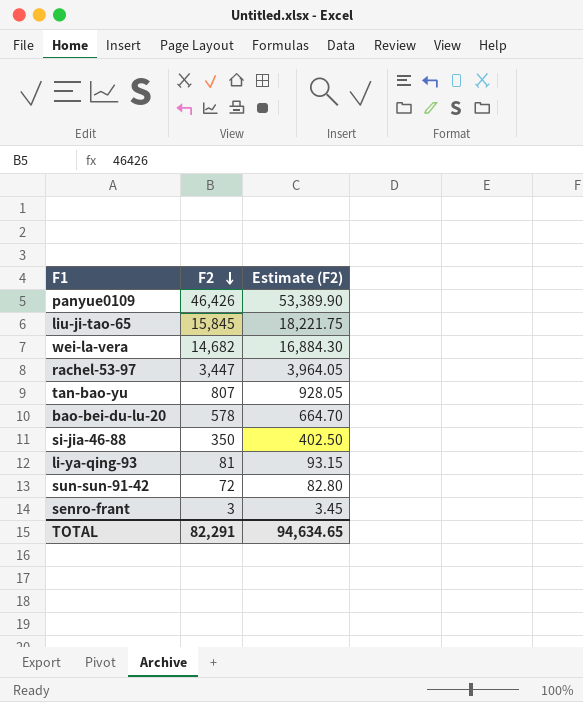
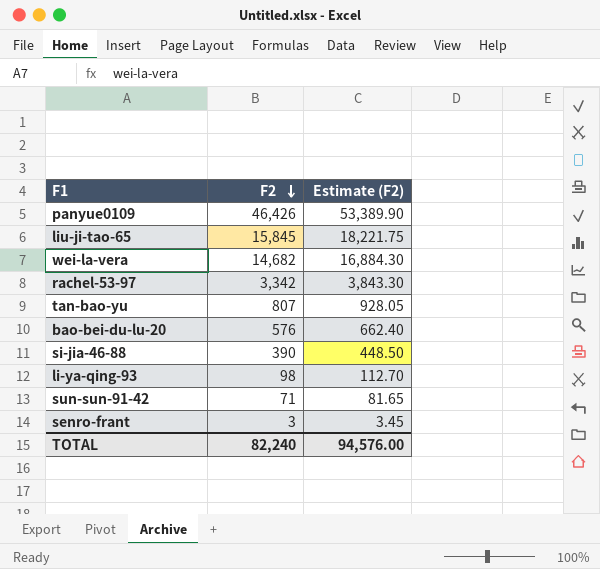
rachel-53-97 | F2: 3,447 -> 3,342
rachel-53-97 | Estimate (F2): 3,964.05 -> 3,843.30
bao-bei-du-lu-20 | F2: 578 -> 576
bao-bei-du-lu-20 | Estimate (F2): 664.70 -> 662.40
si-jia-46-88 | F2: 350 -> 390
si-jia-46-88 | Estimate (F2): 402.50 -> 448.50
li-ya-qing-93 | F2: 81 -> 98
li-ya-qing-93 | Estimate (F2): 93.15 -> 112.70
sun-sun-91-42 | F2: 72 -> 71
sun-sun-91-42 | Estimate (F2): 82.80 -> 81.65
TOTAL | F2: 82,291 -> 82,240
TOTAL | Estimate (F2): 94,634.65 -> 94,576.00

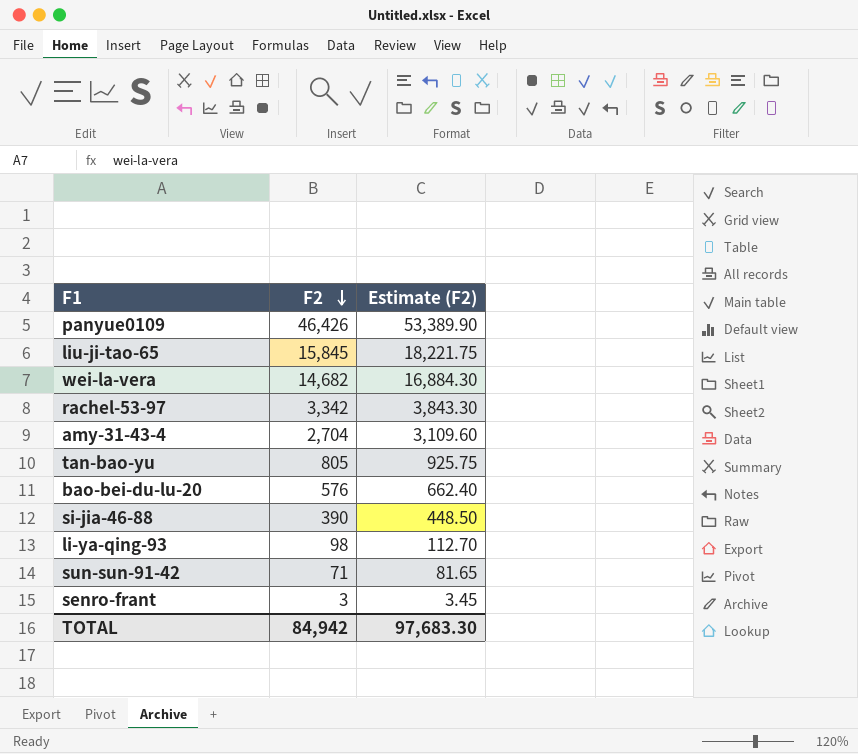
row amy-31-43-4: none -> 2,704 | 3,109.60
tan-bao-yu | F2: 807 -> 805
tan-bao-yu | Estimate (F2): 928.05 -> 925.75
TOTAL | F2: 82,240 -> 84,942
TOTAL | Estimate (F2): 94,576.00 -> 97,683.30

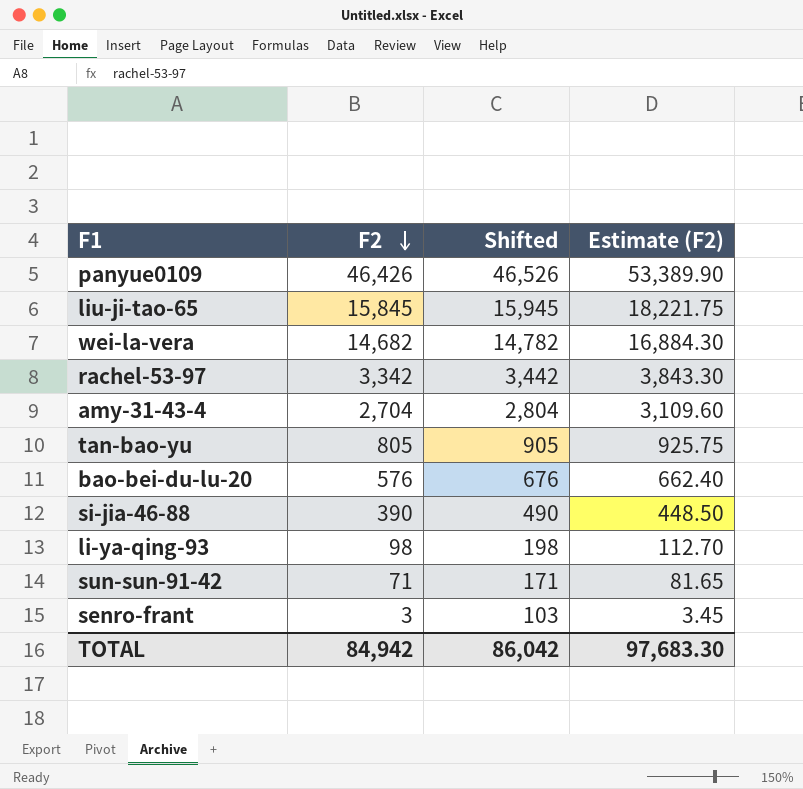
column Shifted | formula: none -> [F2] + 100

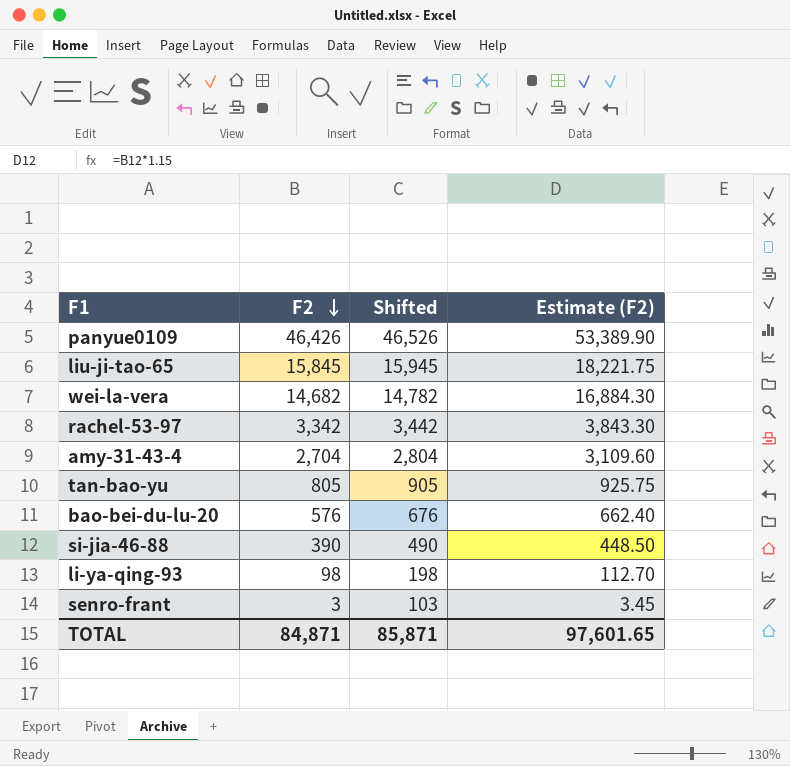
row sun-sun-91-42: 71 | 171 | 81.65 -> none
TOTAL | F2: 84,942 -> 84,871
TOTAL | Shifted: 86,042 -> 85,871
TOTAL | Estimate (F2): 97,683.30 -> 97,601.65

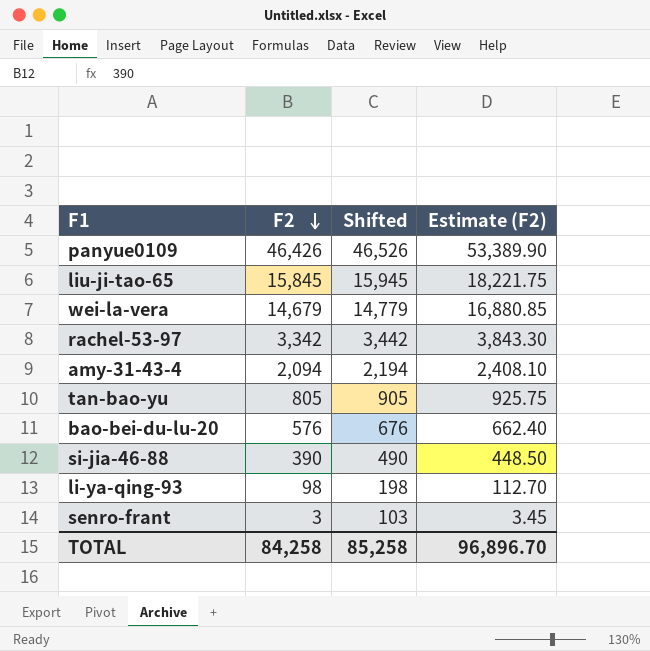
wei-la-vera | F2: 14,682 -> 14,679
wei-la-vera | Shifted: 14,782 -> 14,779
wei-la-vera | Estimate (F2): 16,884.30 -> 16,880.85
amy-31-43-4 | F2: 2,704 -> 2,094
amy-31-43-4 | Shifted: 2,804 -> 2,194
amy-31-43-4 | Estimate (F2): 3,109.60 -> 2,408.10
TOTAL | F2: 84,871 -> 84,258
TOTAL | Shifted: 85,871 -> 85,258
TOTAL | Estimate (F2): 97,601.65 -> 96,896.70

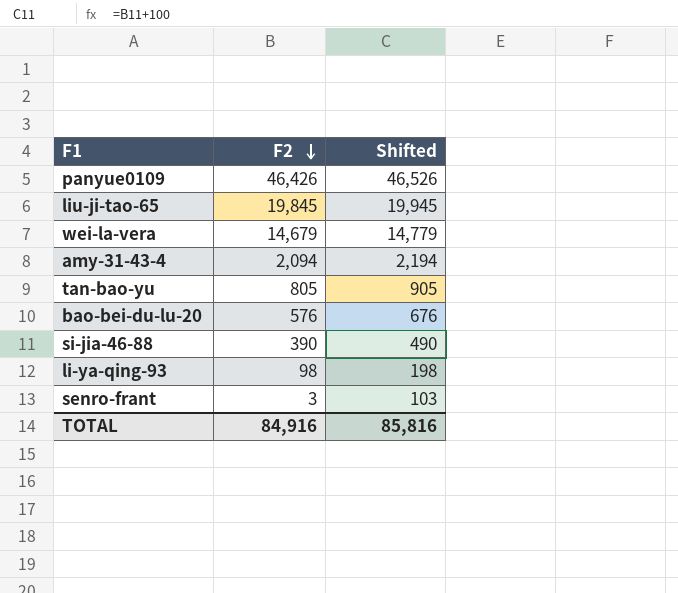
column Estimate (F2) | formula: [F2] * 1.15 -> none
row rachel-53-97: 3,342 | 3,442 | 3,843.30 -> none
liu-ji-tao-65 | F2: 15,845 -> 19,845
liu-ji-tao-65 | Shifted: 15,945 -> 19,945
TOTAL | F2: 84,258 -> 84,916
TOTAL | Shifted: 85,258 -> 85,816

